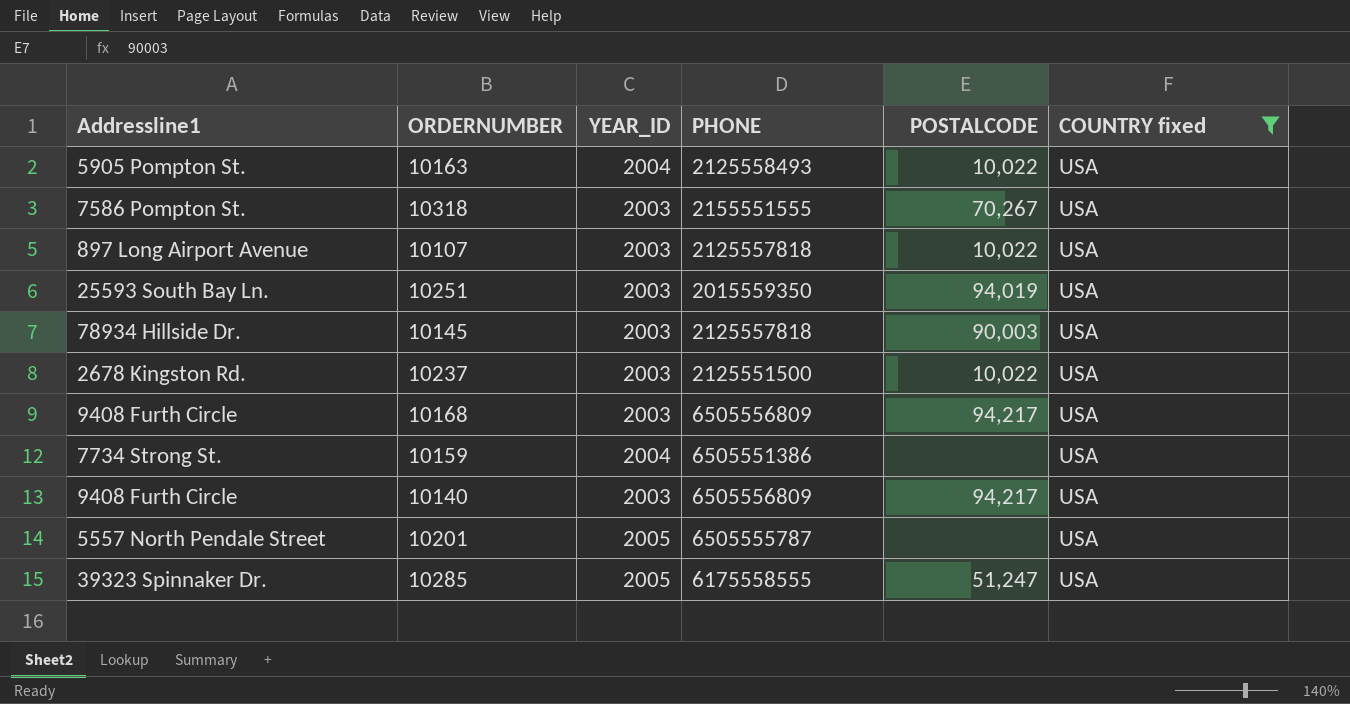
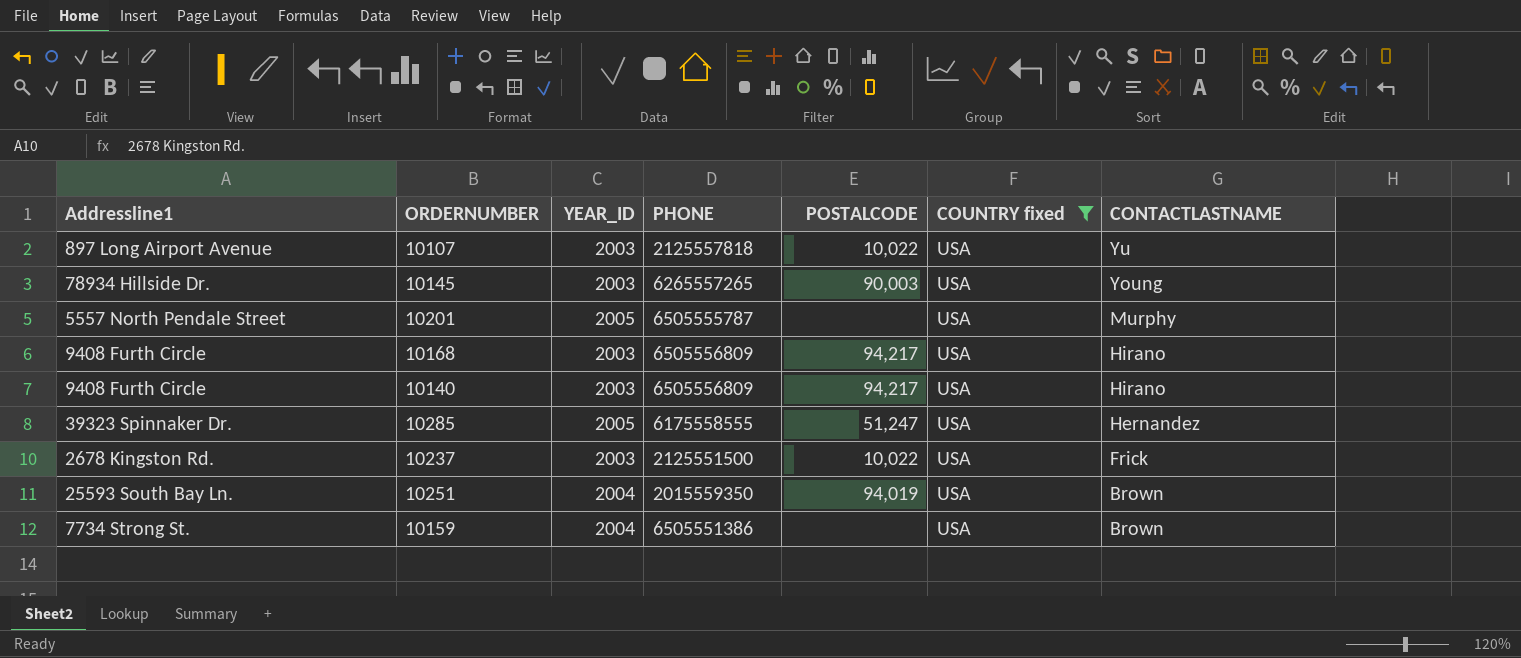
row order: none -> CONTACTLASTNAME descending
column CONTACTLASTNAME | position: none -> 7
row 10163: 5905 Pompton St. | 2004 | 2125558493 | 10,022 | USA -> none
row 10318: 7586 Pompton St. | 2003 | 2155551555 | 70,267 | USA -> none
10145 | PHONE: 2125557818 -> 6265557265
10251 | YEAR_ID: 2003 -> 2004

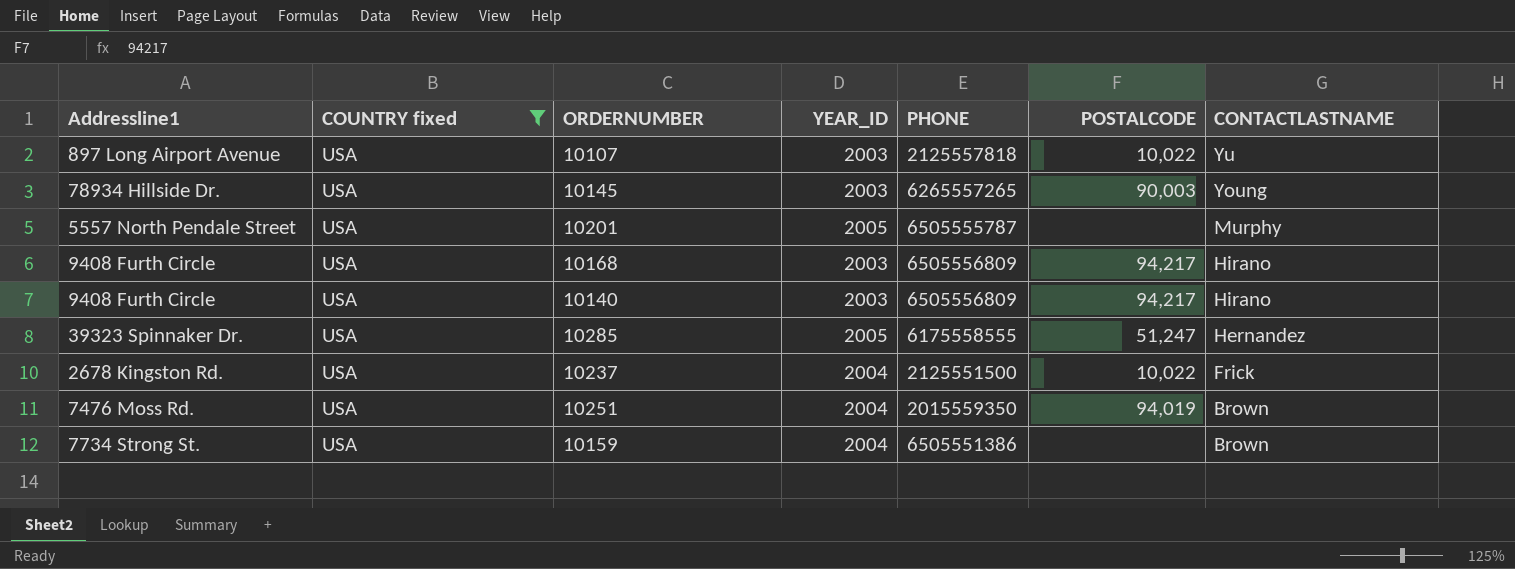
column COUNTRY fixed | position: 6 -> 2
10237 | YEAR_ID: 2003 -> 2004
10251 | Addressline1: 25593 South Bay Ln. -> 7476 Moss Rd.

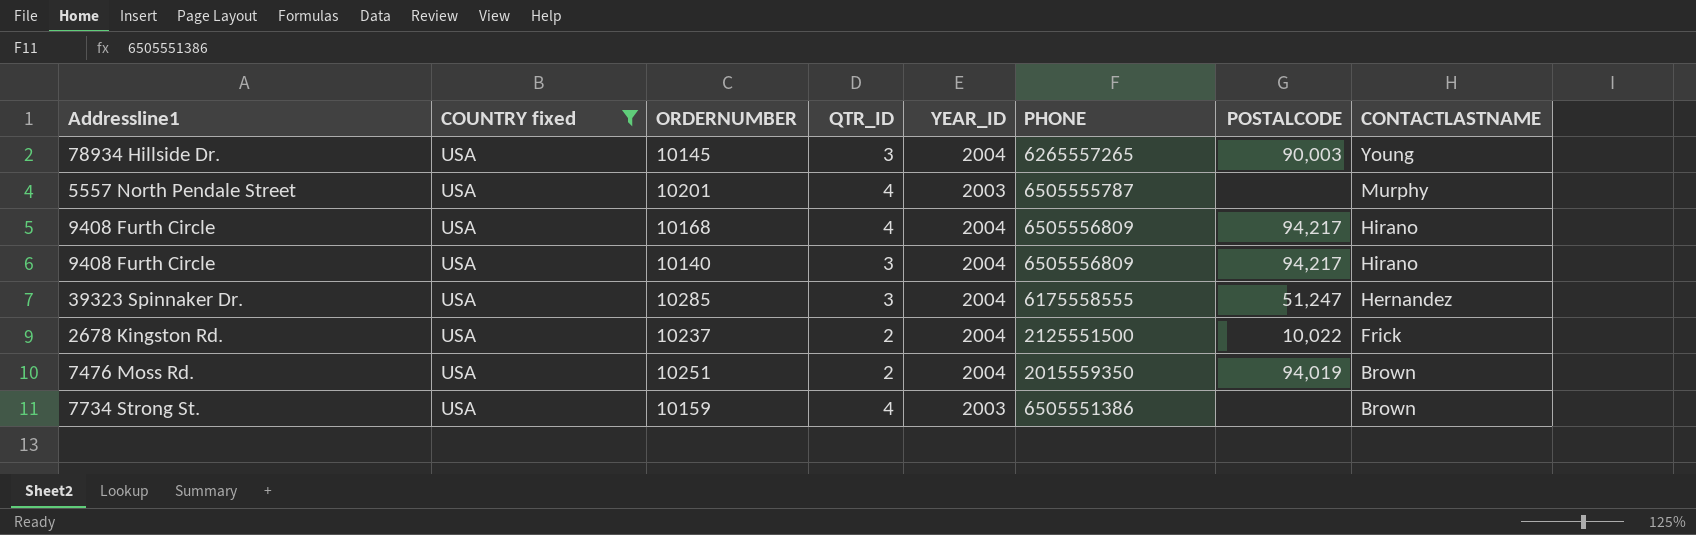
column QTR_ID | position: none -> 4
row 10107: 897 Long Airport Avenue | USA | 2003 | 2125557818 | 10,022 | Yu -> none
10145 | YEAR_ID: 2003 -> 2004
10201 | YEAR_ID: 2005 -> 2003
10168 | YEAR_ID: 2003 -> 2004
10140 | YEAR_ID: 2003 -> 2004
10285 | YEAR_ID: 2005 -> 2004
10159 | YEAR_ID: 2004 -> 2003

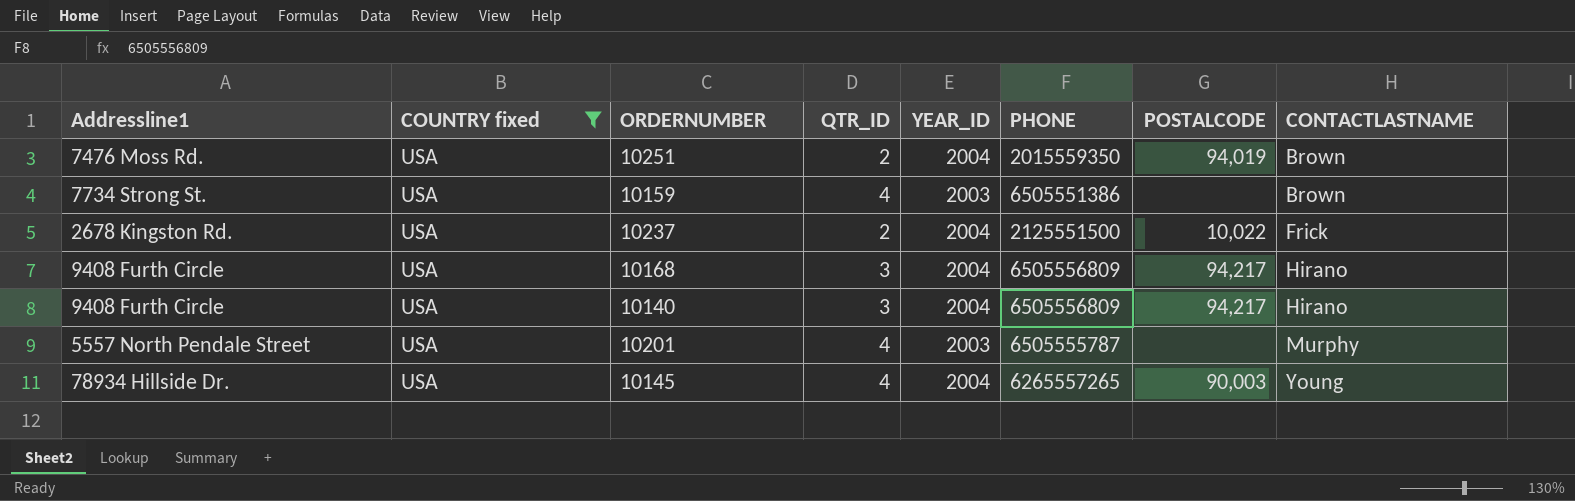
row order: CONTACTLASTNAME descending -> CONTACTLASTNAME ascending
row 10285: 39323 Spinnaker Dr. | USA | 3 | 2004 | 6175558555 | 51,247 | Hernandez -> none
10168 | QTR_ID: 4 -> 3
10145 | QTR_ID: 3 -> 4

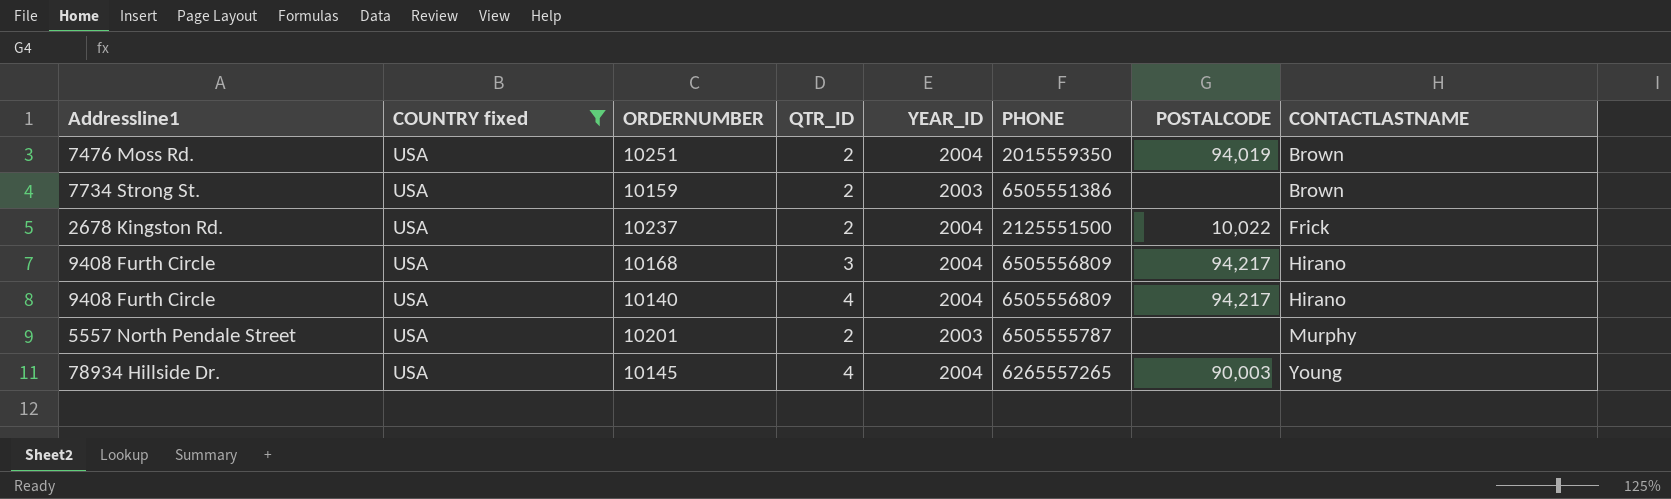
10159 | QTR_ID: 4 -> 2
10140 | QTR_ID: 3 -> 4
10201 | QTR_ID: 4 -> 2

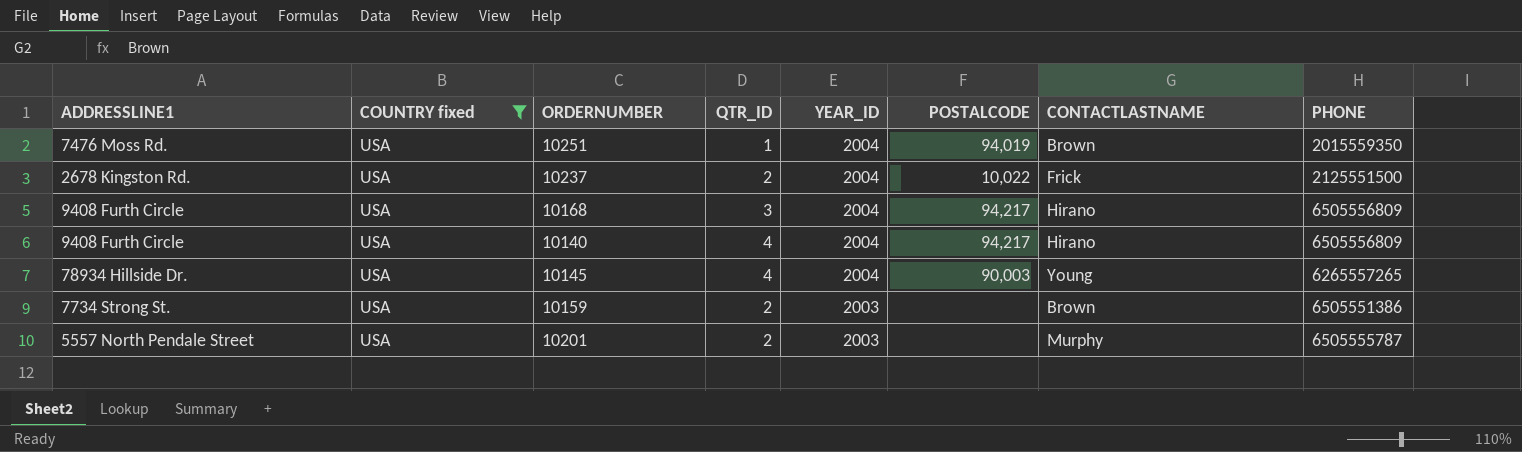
row order: CONTACTLASTNAME ascending -> YEAR_ID descending
column name: Addressline1 -> ADDRESSLINE1
column PHONE | position: 6 -> 8
10251 | QTR_ID: 2 -> 1

